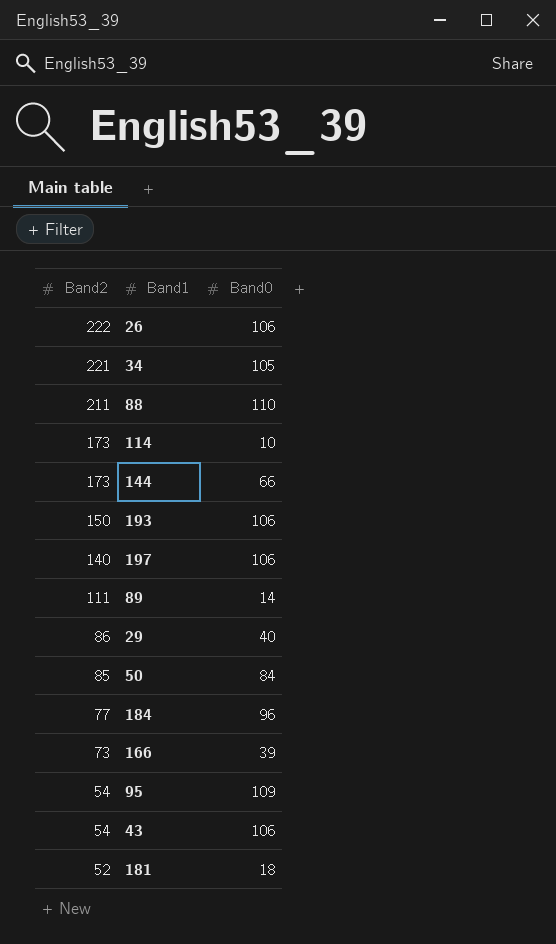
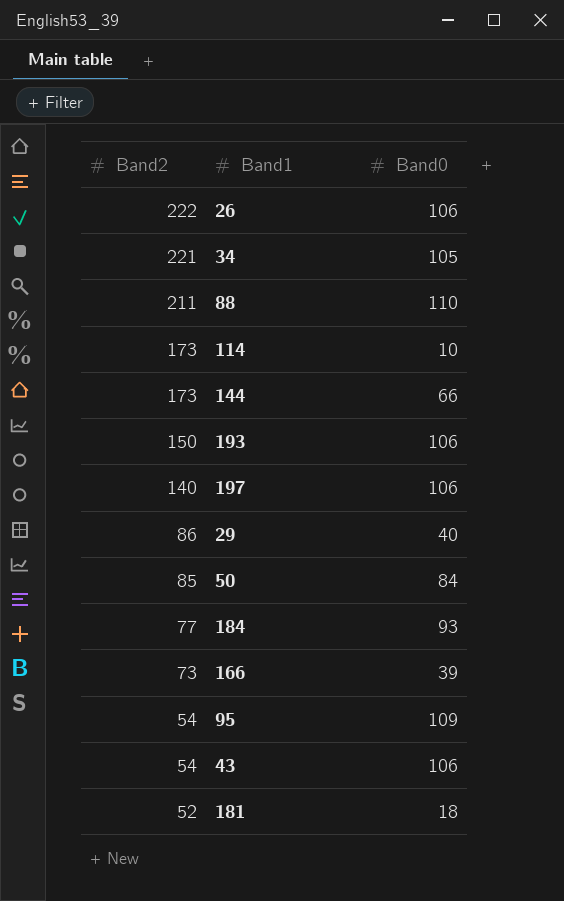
row 89: 111 | 14 -> none
184 | Band0: 96 -> 93

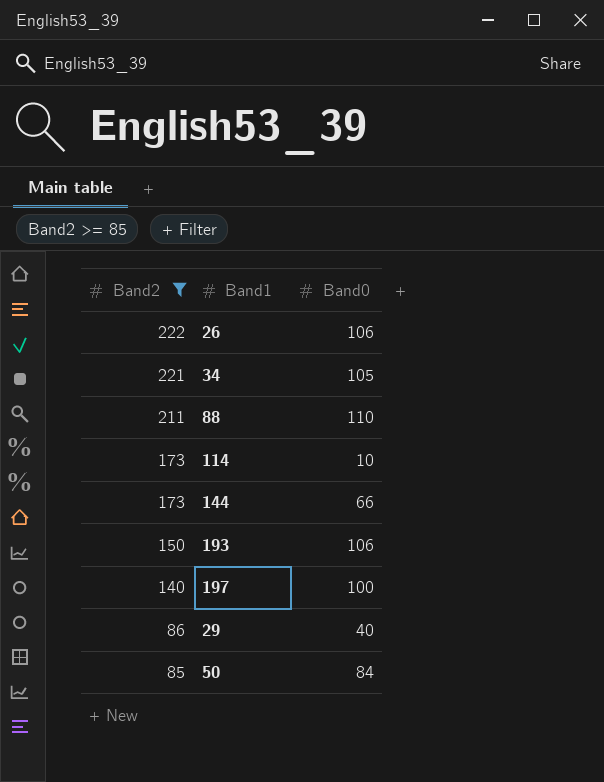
filter: none -> Band2 >= 85
197 | Band0: 106 -> 100

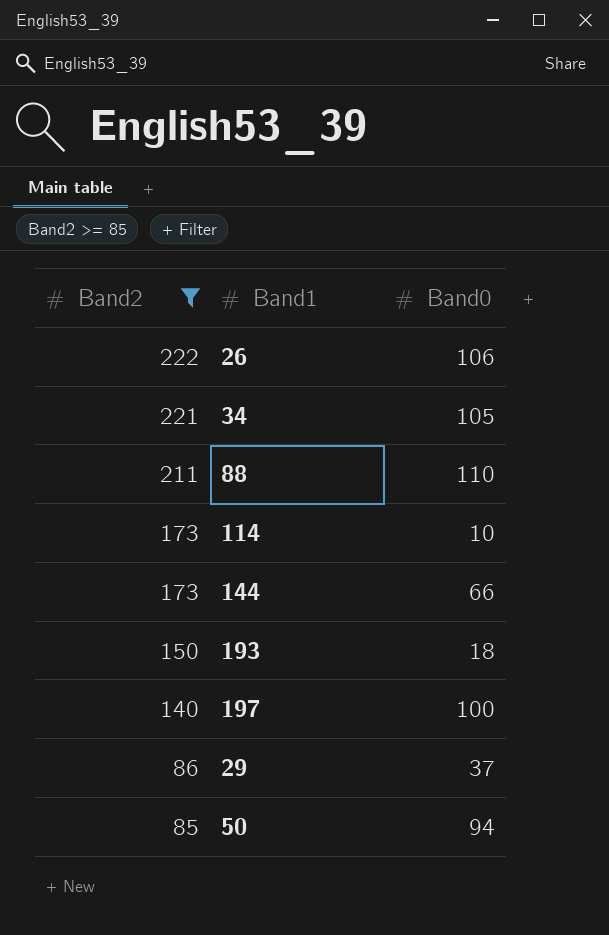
193 | Band0: 106 -> 18
29 | Band0: 40 -> 37
50 | Band0: 84 -> 94

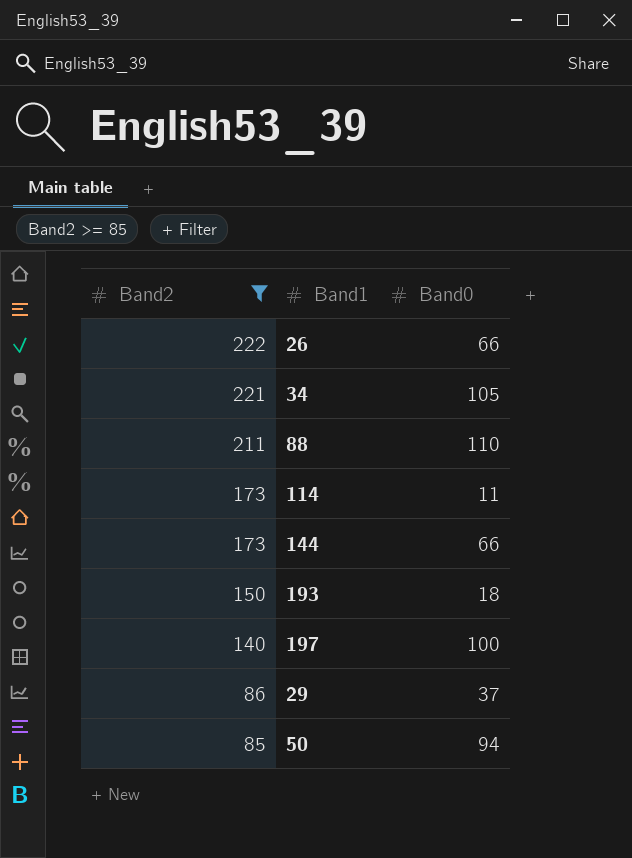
26 | Band0: 106 -> 66
114 | Band0: 10 -> 11

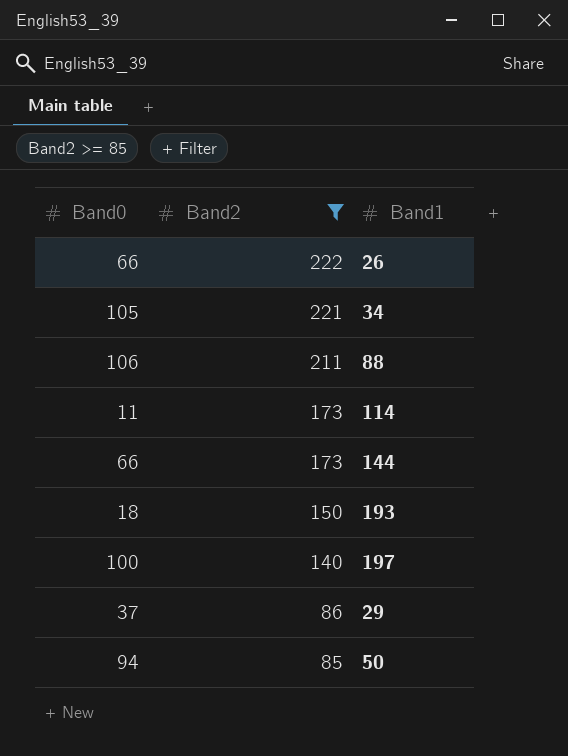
column Band0 | position: 3 -> 1
88 | Band0: 110 -> 106

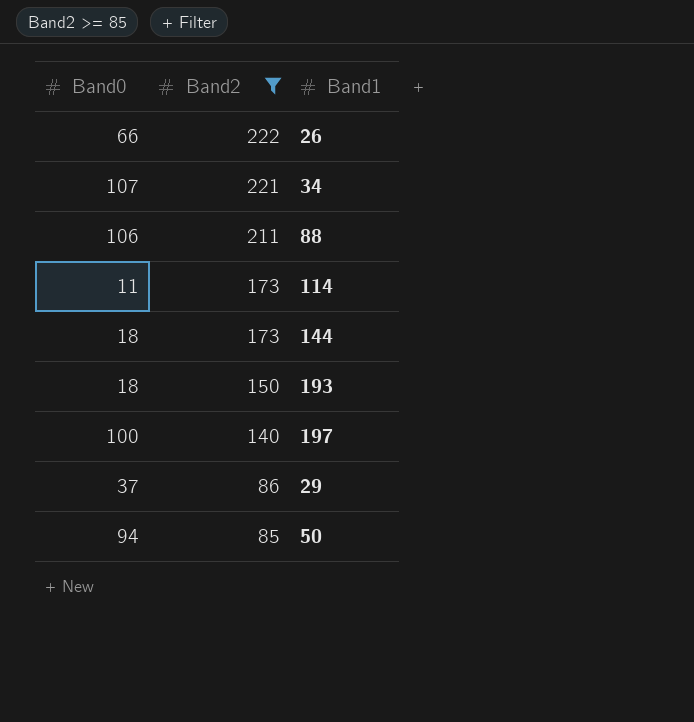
34 | Band0: 105 -> 107
144 | Band0: 66 -> 18

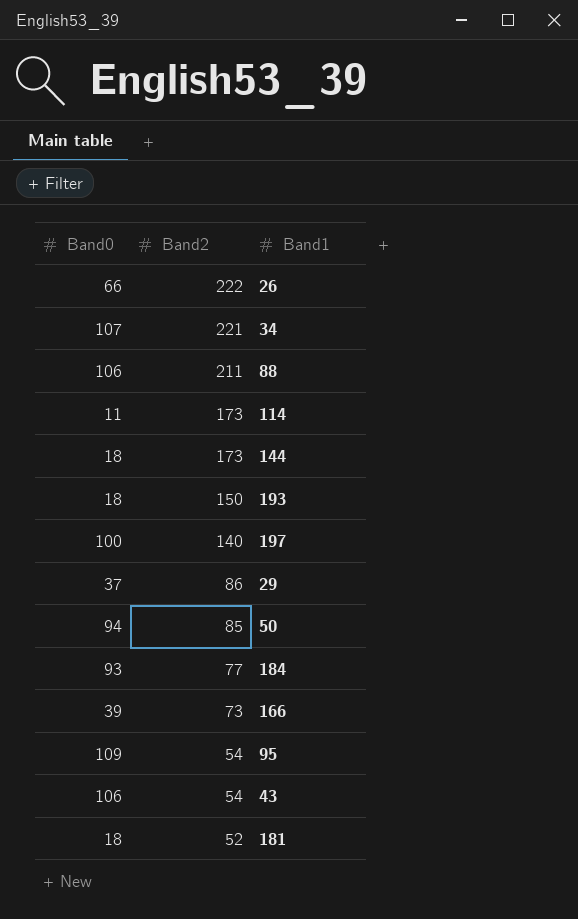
filter: Band2 >= 85 -> none

